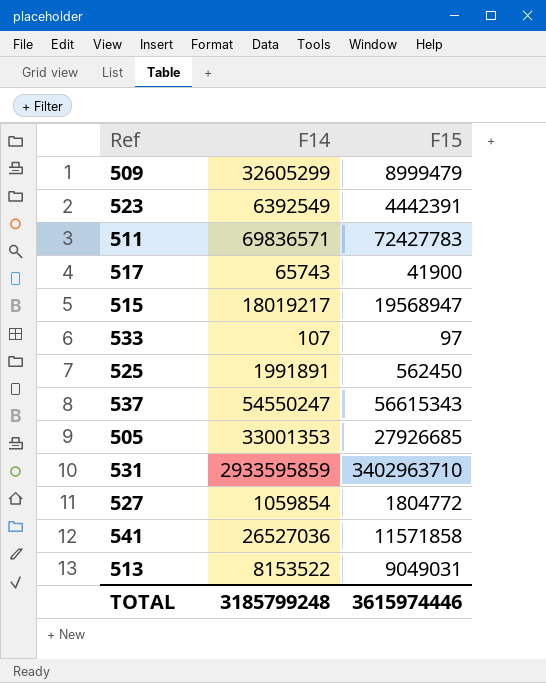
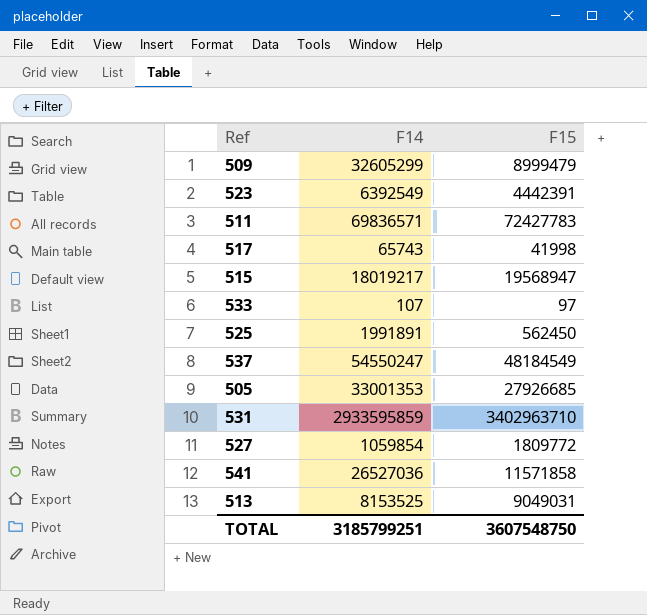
517 | F15: 41900 -> 41998
537 | F15: 56615343 -> 48184549
527 | F15: 1804772 -> 1809772
513 | F14: 8153522 -> 8153525
TOTAL | F14: 3185799248 -> 3185799251
TOTAL | F15: 3615974446 -> 3607548750

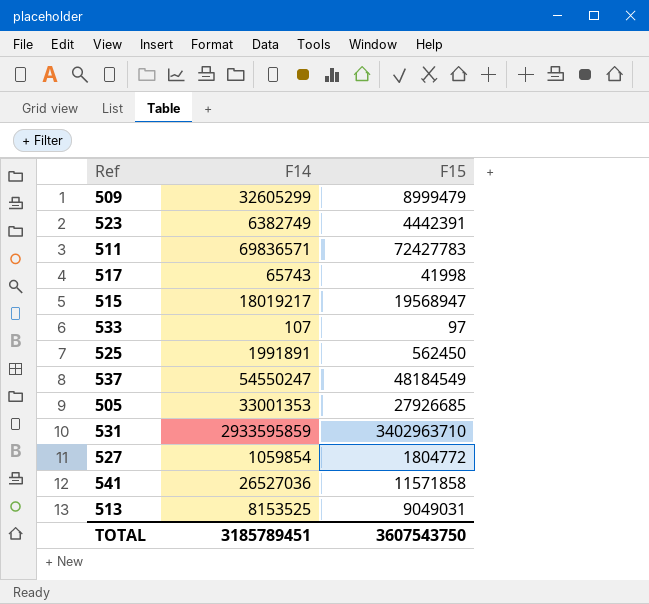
523 | F14: 6392549 -> 6382749
527 | F15: 1809772 -> 1804772
TOTAL | F14: 3185799251 -> 3185789451
TOTAL | F15: 3607548750 -> 3607543750

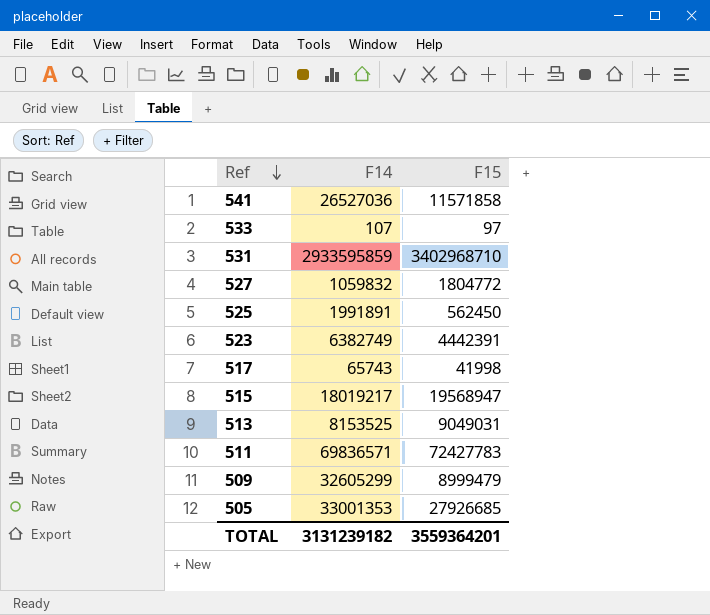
row order: none -> Ref descending
row 537: 54550247 | 48184549 -> none
531 | F15: 3402963710 -> 3402968710
527 | F14: 1059854 -> 1059832
TOTAL | F14: 3185789451 -> 3131239182
TOTAL | F15: 3607543750 -> 3559364201

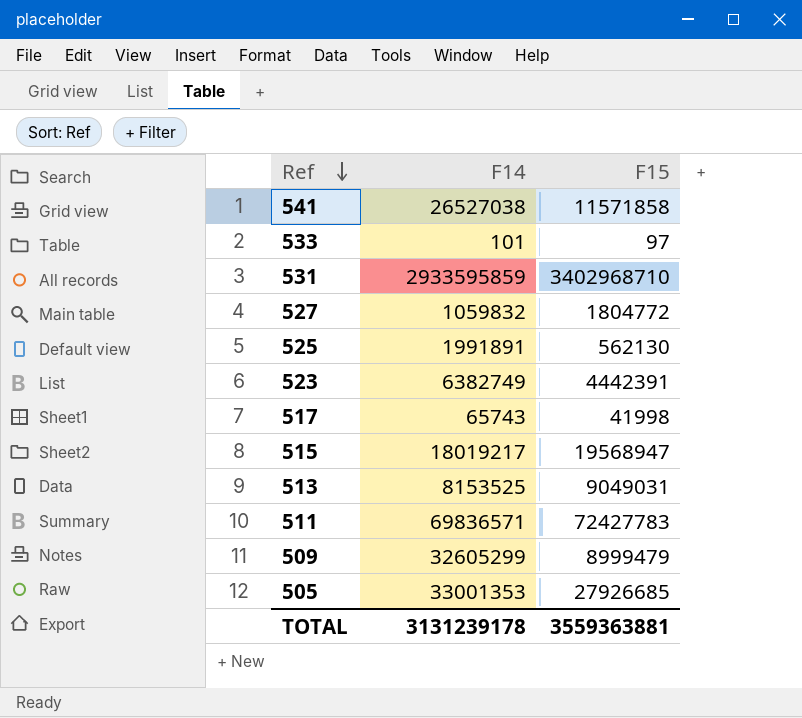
541 | F14: 26527036 -> 26527038
533 | F14: 107 -> 101
525 | F15: 562450 -> 562130
TOTAL | F14: 3131239182 -> 3131239178
TOTAL | F15: 3559364201 -> 3559363881

